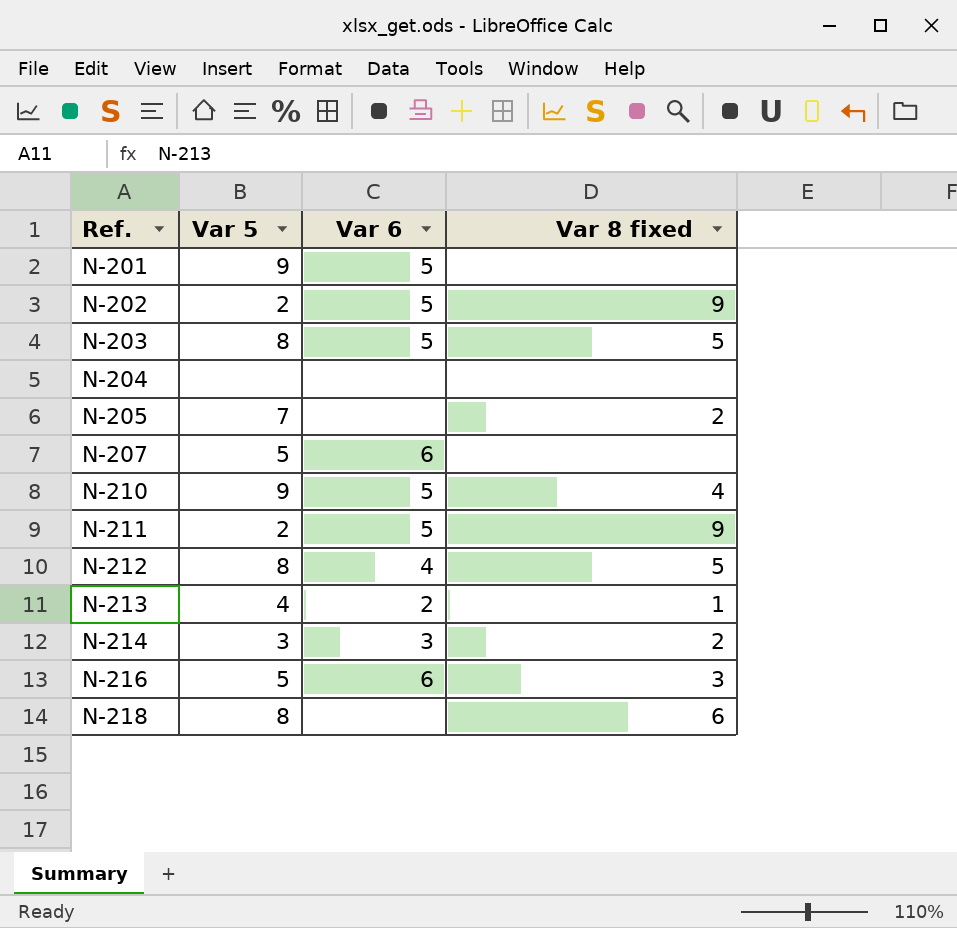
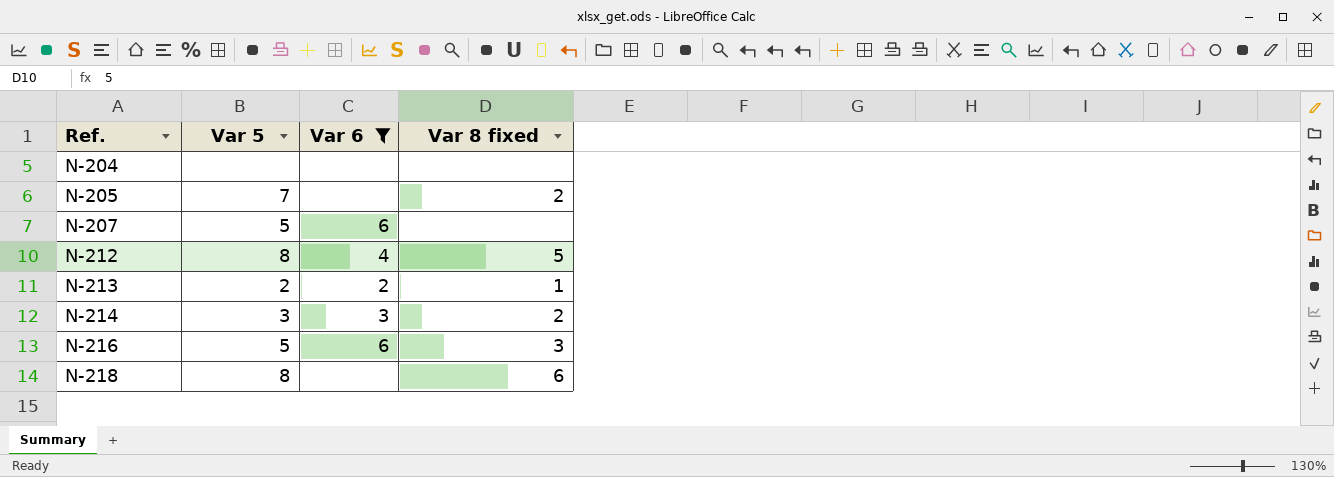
filter: none -> Var 6 != 5
N-213 | Var 5: 4 -> 2

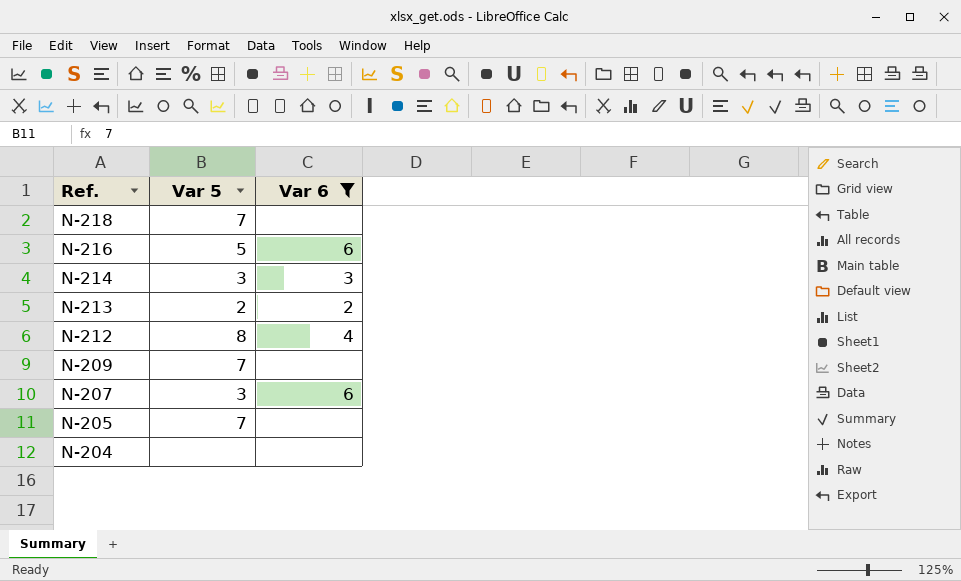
row order: Ref. ascending -> Ref. descending
column Var 8 fixed | position: 4 -> none
N-218 | Var 5: 8 -> 7
row N-209: none -> 7 | none
N-207 | Var 5: 5 -> 3

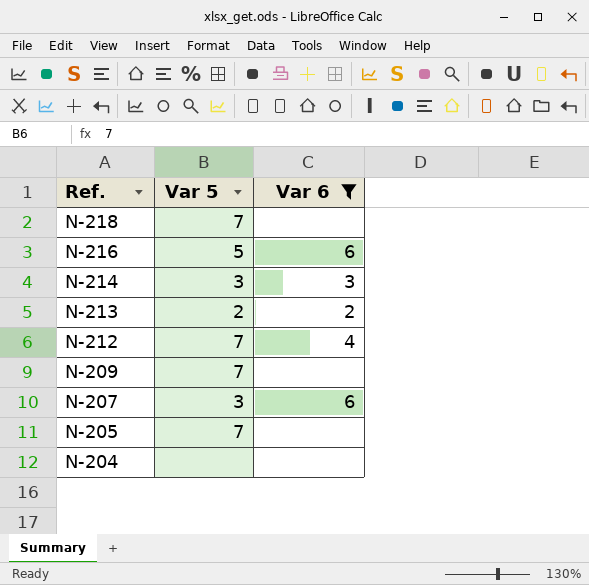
N-212 | Var 5: 8 -> 7

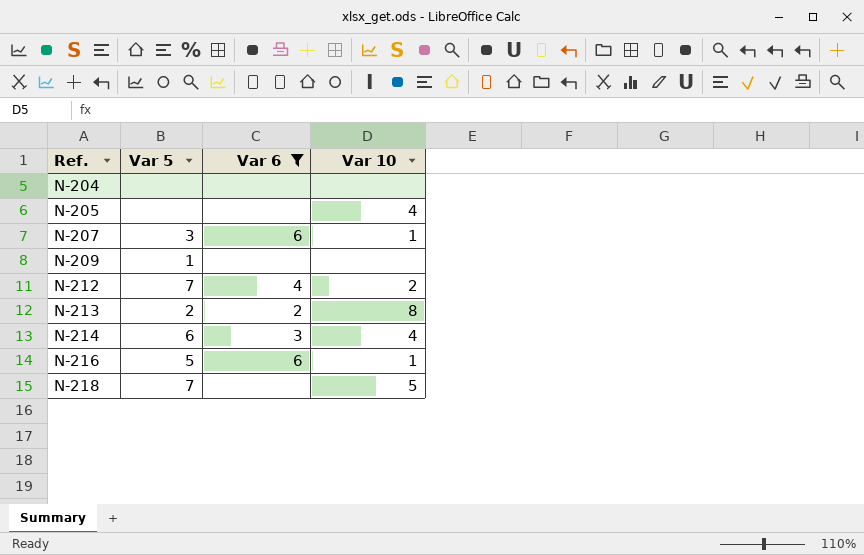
row order: Ref. descending -> Ref. ascending
column Var 10 | position: none -> 4
N-205 | Var 5: 7 -> none
N-209 | Var 5: 7 -> 1
N-214 | Var 5: 3 -> 6

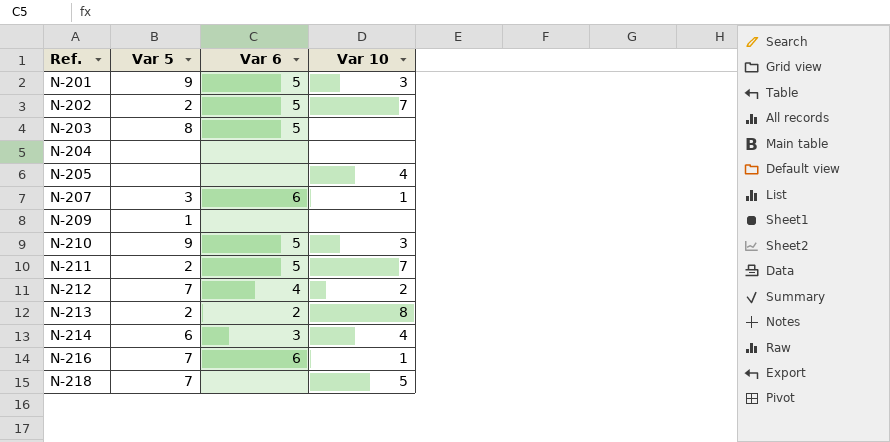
filter: Var 6 != 5 -> none
N-216 | Var 5: 5 -> 7

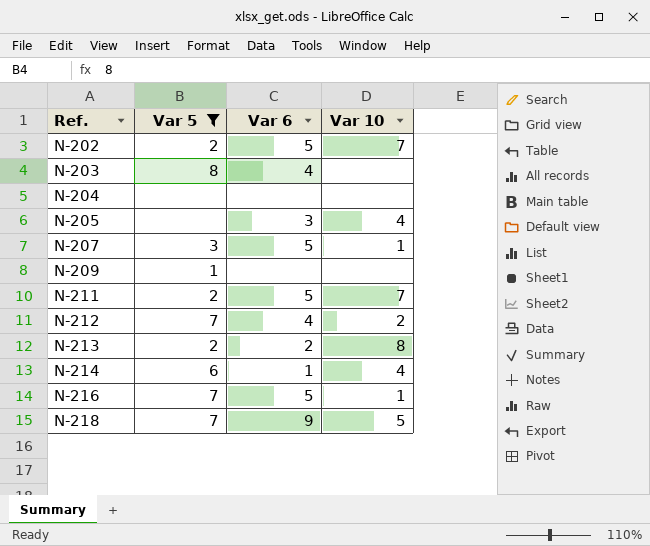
filter: none -> Var 5 != 9
N-203 | Var 6: 5 -> 4
N-205 | Var 6: none -> 3
N-207 | Var 6: 6 -> 5
N-214 | Var 6: 3 -> 1
N-216 | Var 6: 6 -> 5
N-218 | Var 6: none -> 9

